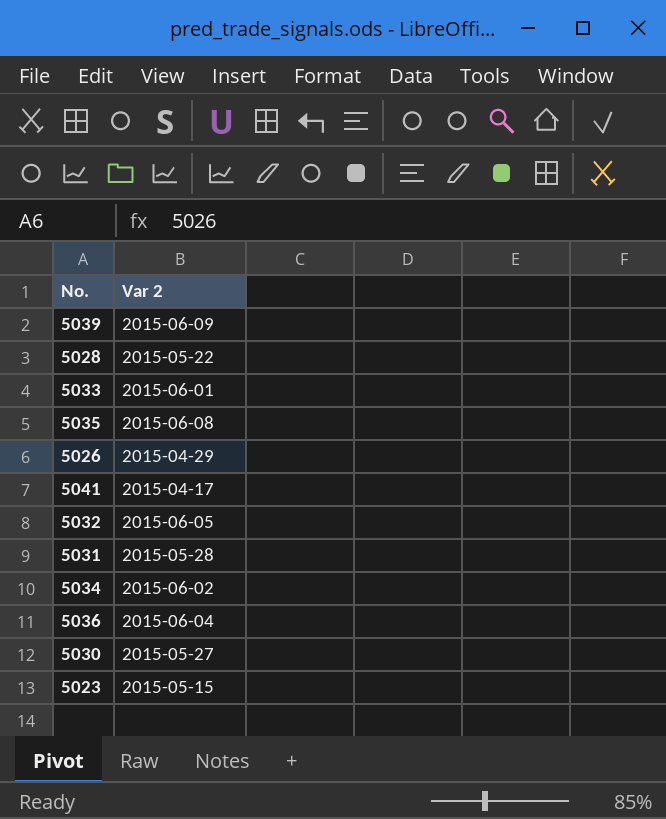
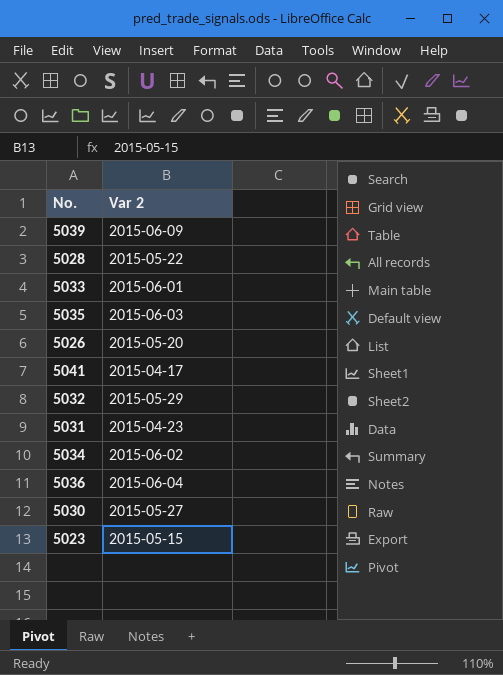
5035 | Var 2: 2015-06-08 -> 2015-06-03
5026 | Var 2: 2015-04-29 -> 2015-05-20
5032 | Var 2: 2015-06-05 -> 2015-05-29
5031 | Var 2: 2015-05-28 -> 2015-04-23

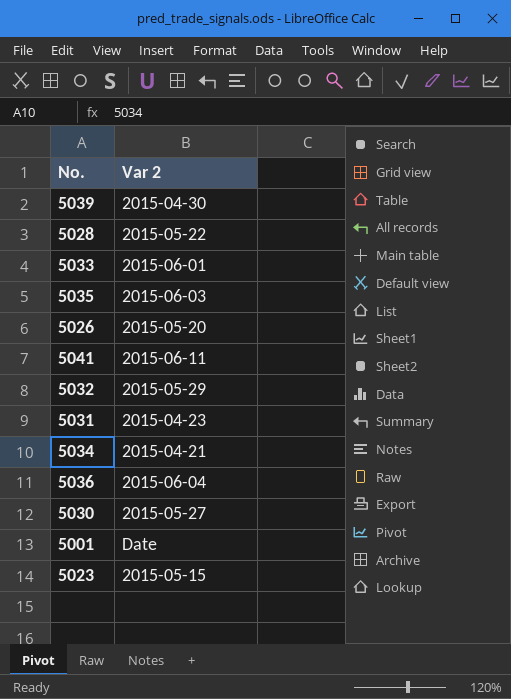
5039 | Var 2: 2015-06-09 -> 2015-04-30
5041 | Var 2: 2015-04-17 -> 2015-06-11
5034 | Var 2: 2015-06-02 -> 2015-04-21
row 5001: none -> Date

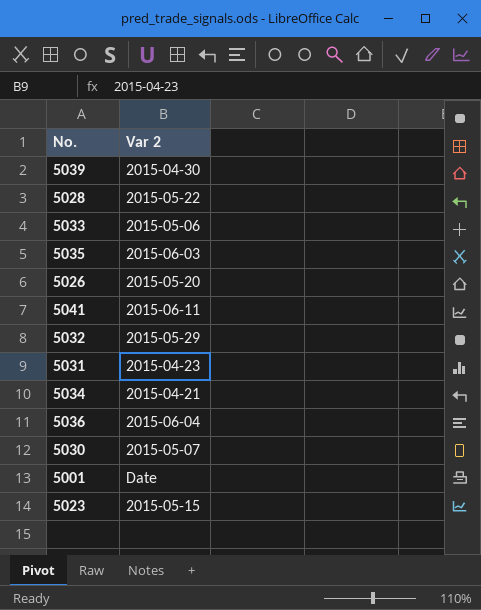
5033 | Var 2: 2015-06-01 -> 2015-05-06
5030 | Var 2: 2015-05-27 -> 2015-05-07

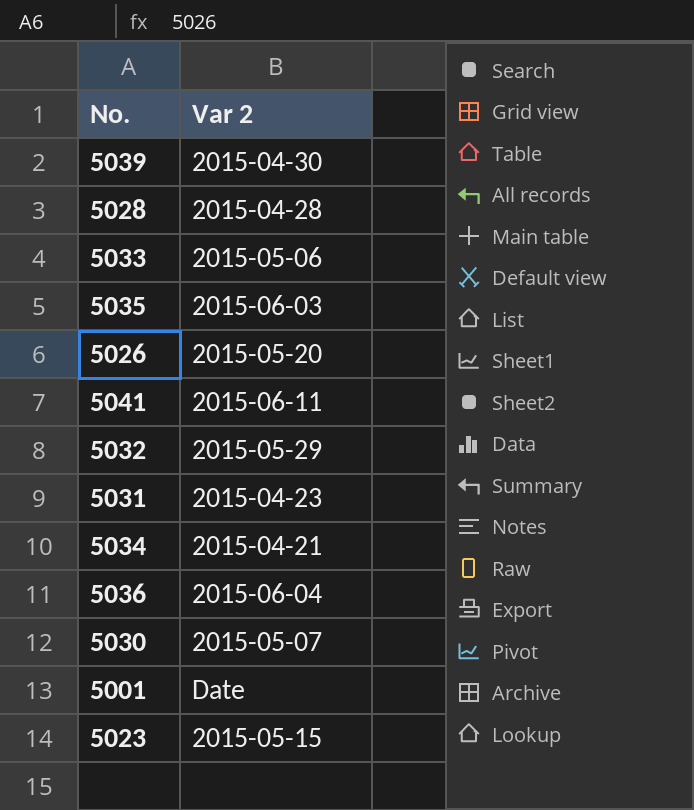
5028 | Var 2: 2015-05-22 -> 2015-04-28

